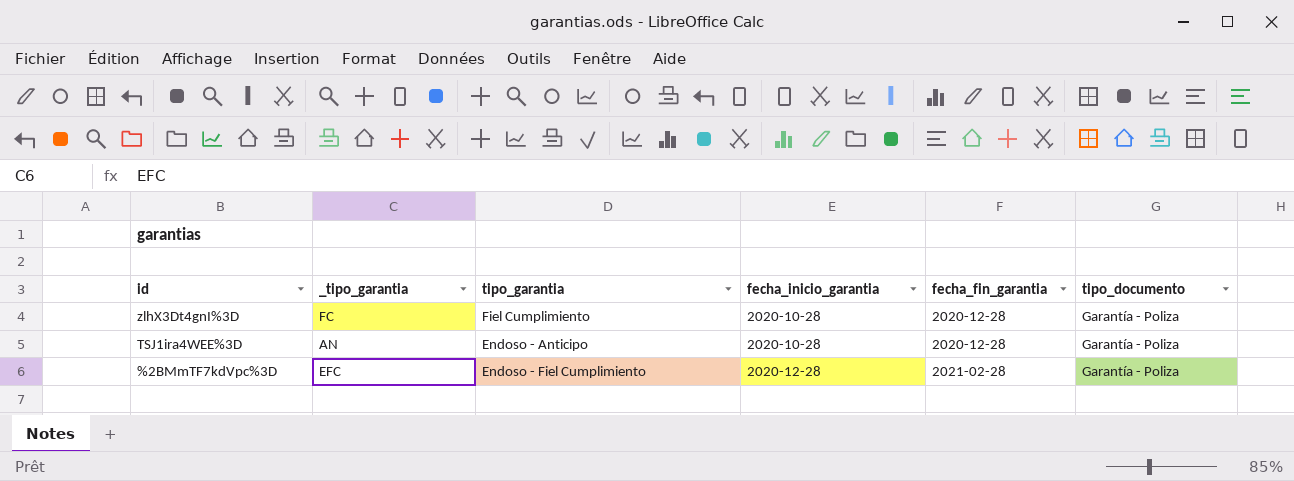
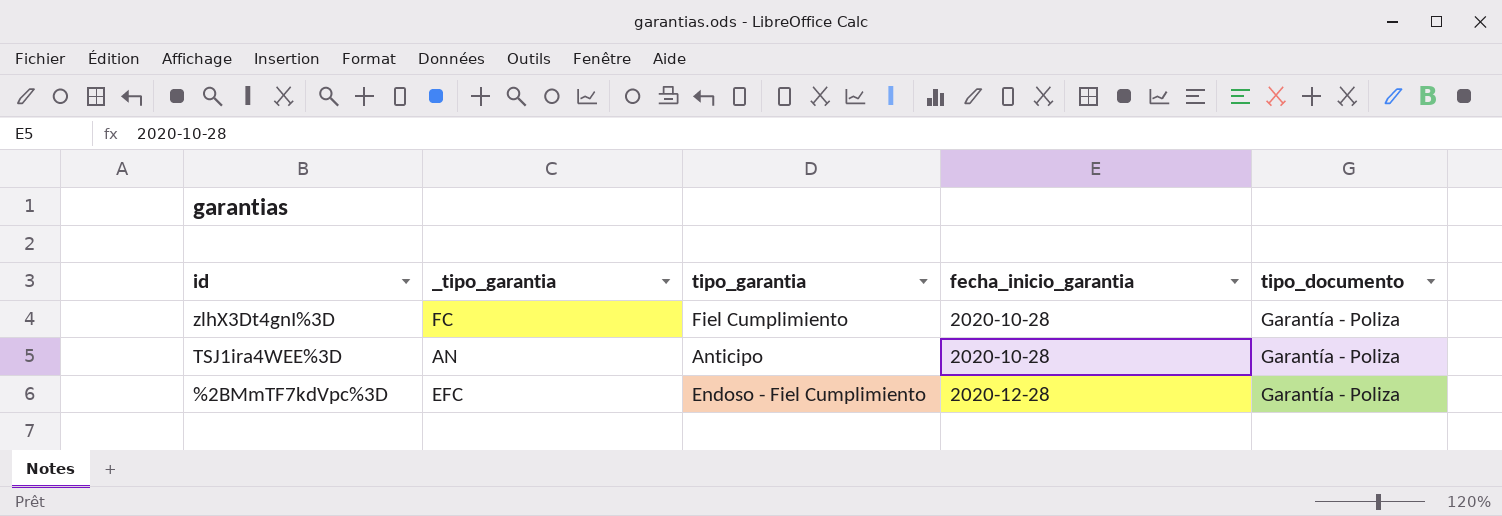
column fecha_fin_garantia | position: 5 -> none
TSJ1ira4WEE%3D | tipo_garantia: Endoso - Anticipo -> Anticipo

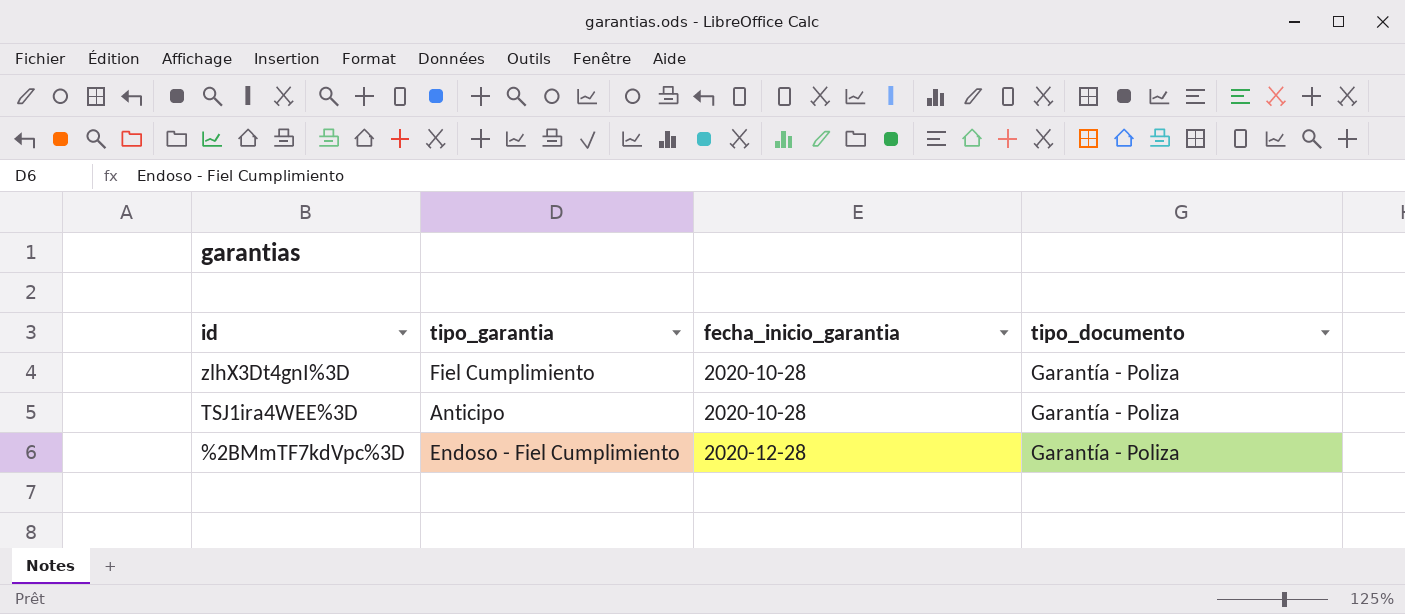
column _tipo_garantia | position: 2 -> none

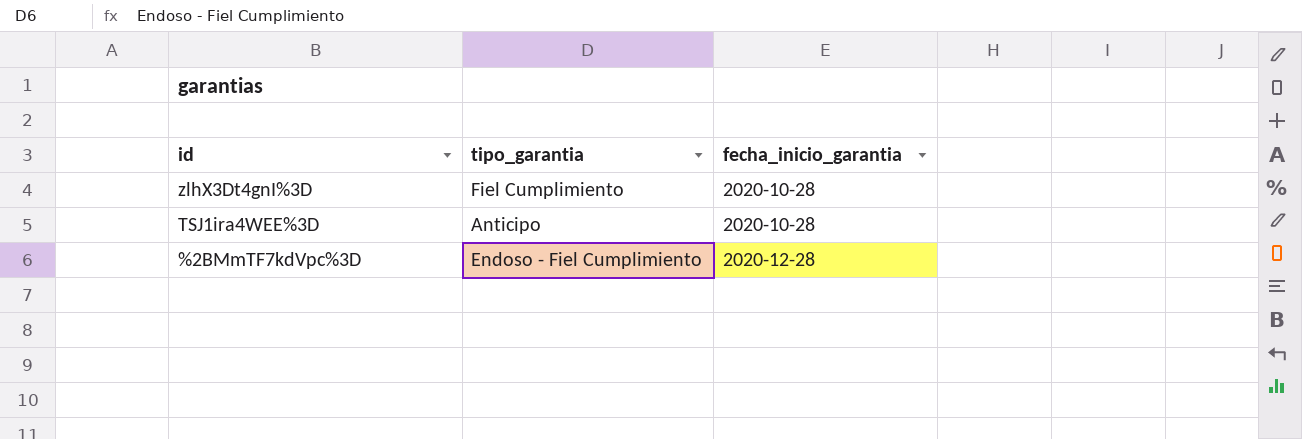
column tipo_documento | position: 4 -> none

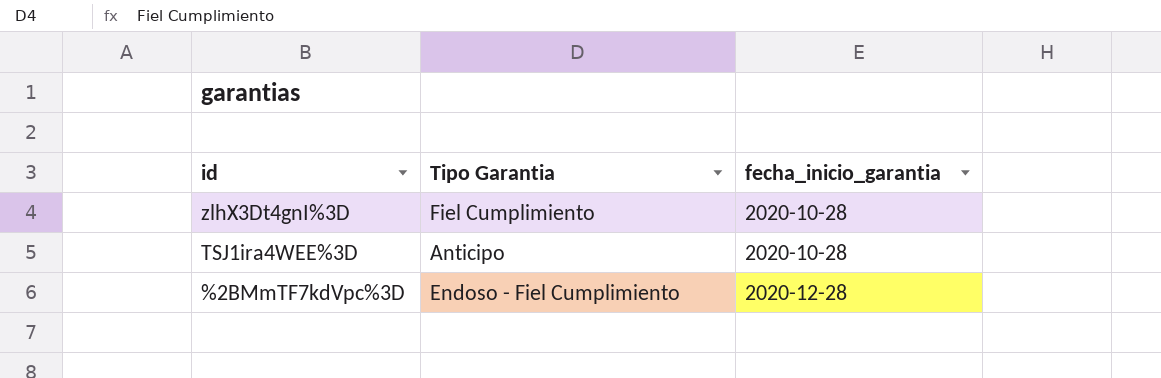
column name: tipo_garantia -> Tipo Garantia

